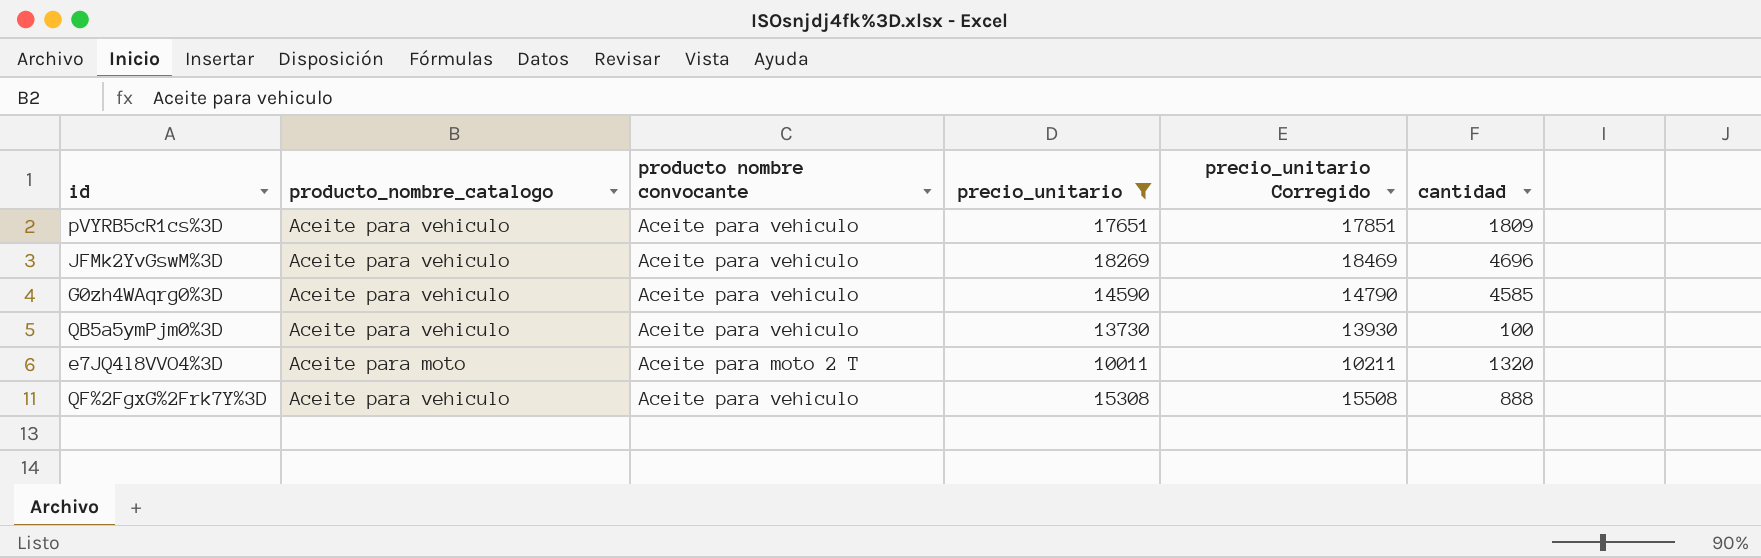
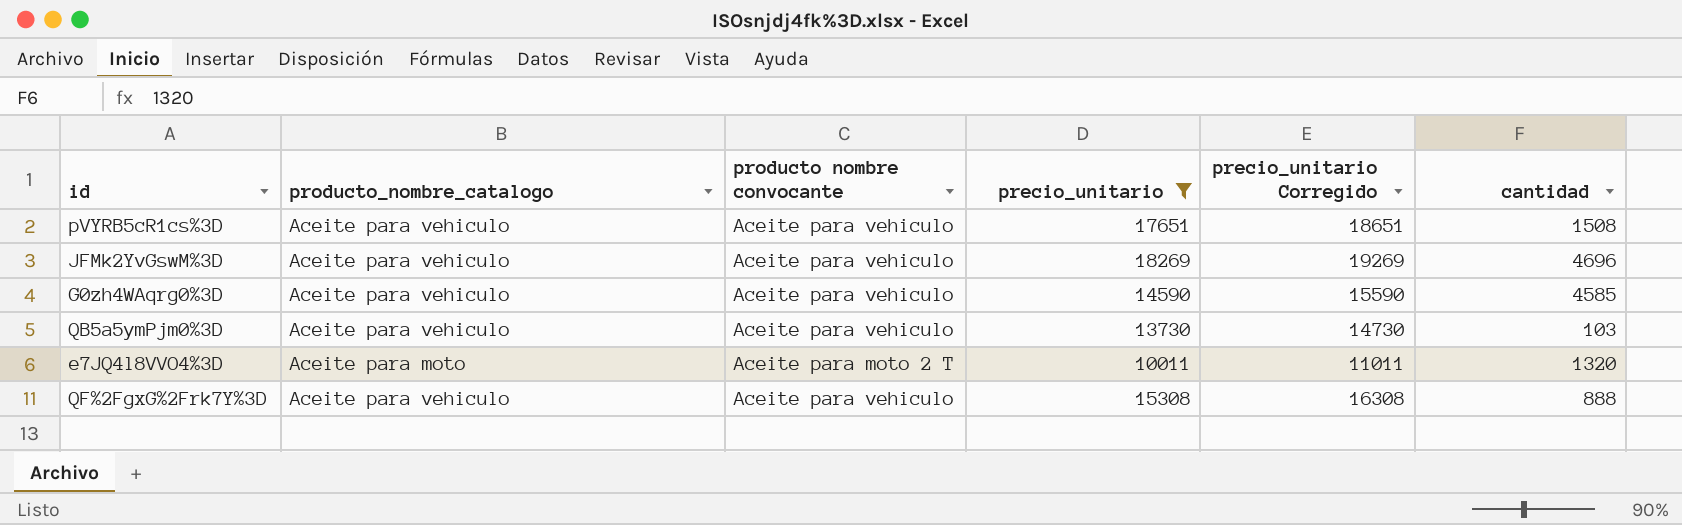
column precio_unitario Corregido | formula: [precio_unitario] + 200 -> [precio_unitario] + 1000
pVYRB5cR1cs%3D | cantidad: 1809 -> 1508
QB5a5ymPjm0%3D | cantidad: 100 -> 103

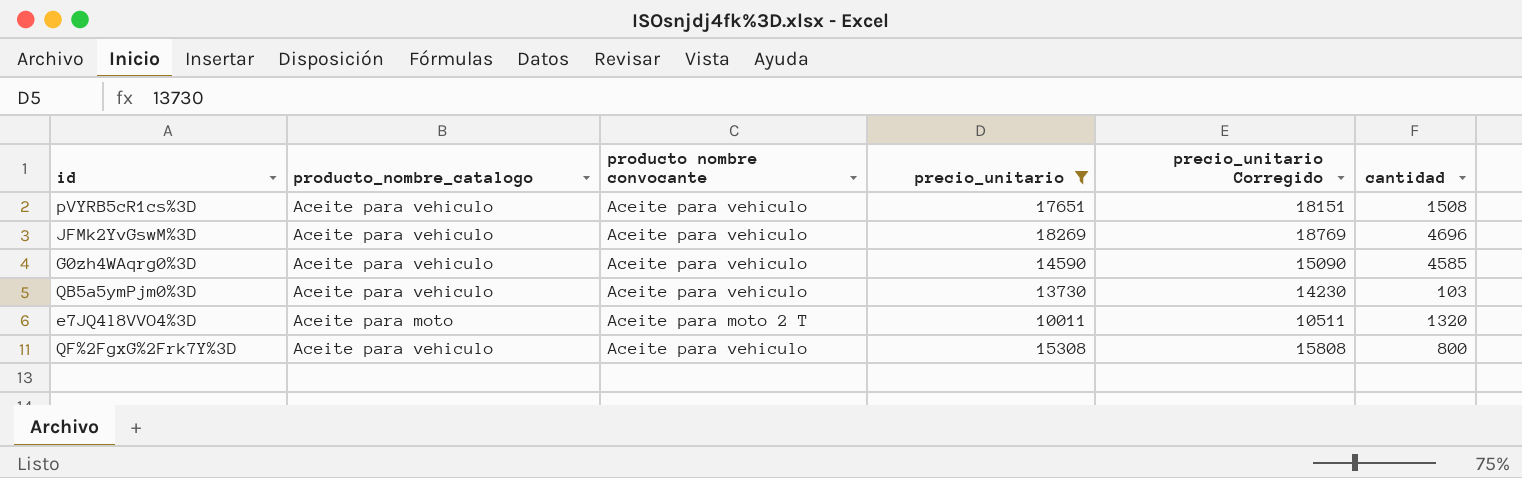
column precio_unitario Corregido | formula: [precio_unitario] + 1000 -> [precio_unitario] + 500
QF%2FgxG%2Frk7Y%3D | cantidad: 888 -> 800

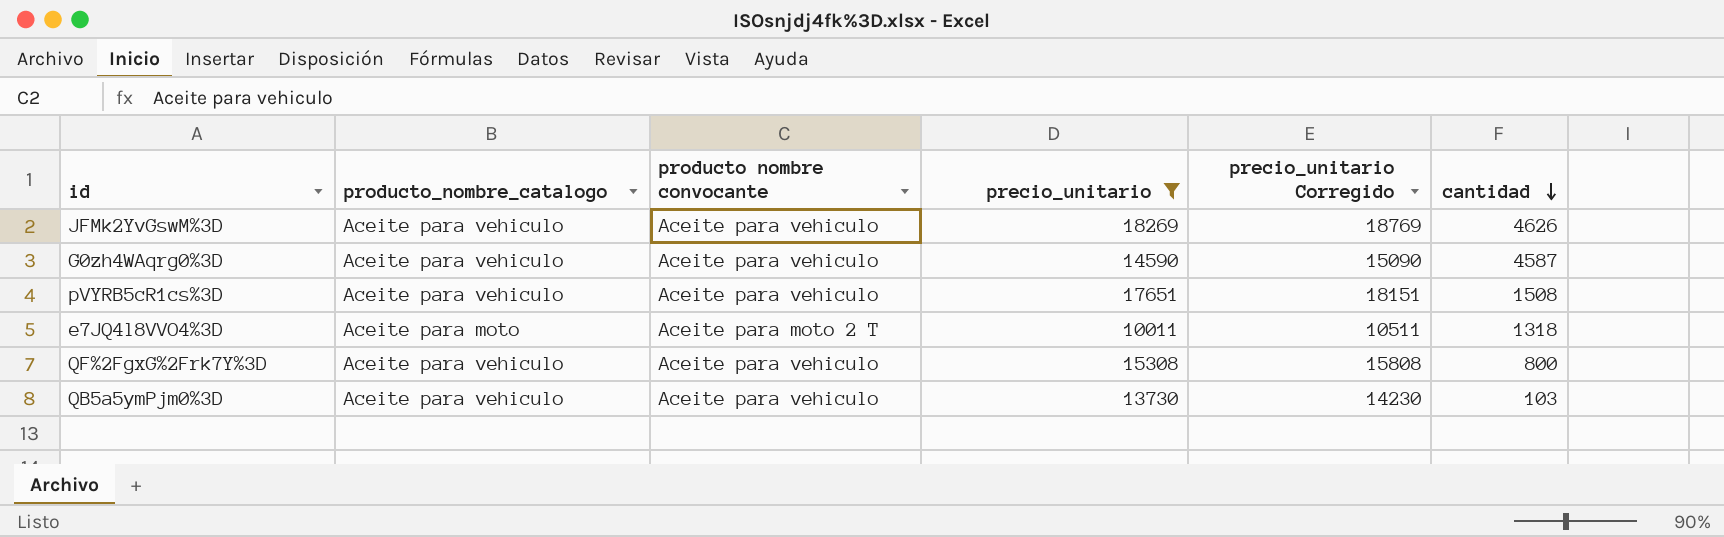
row order: none -> cantidad descending
JFMk2YvGswM%3D | cantidad: 4696 -> 4626
G0zh4WAqrg0%3D | cantidad: 4585 -> 4587
e7JQ4l8VVO4%3D | cantidad: 1320 -> 1318

